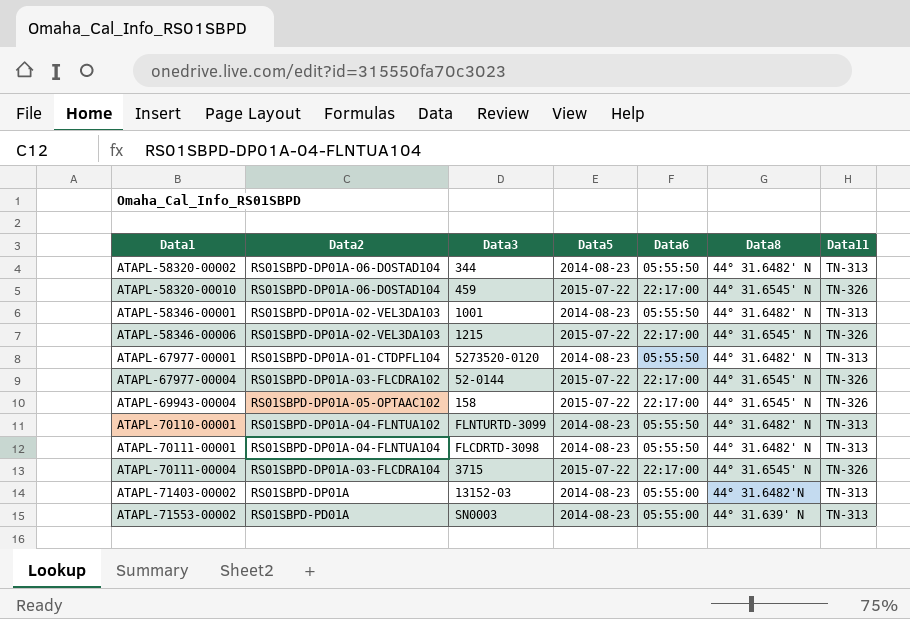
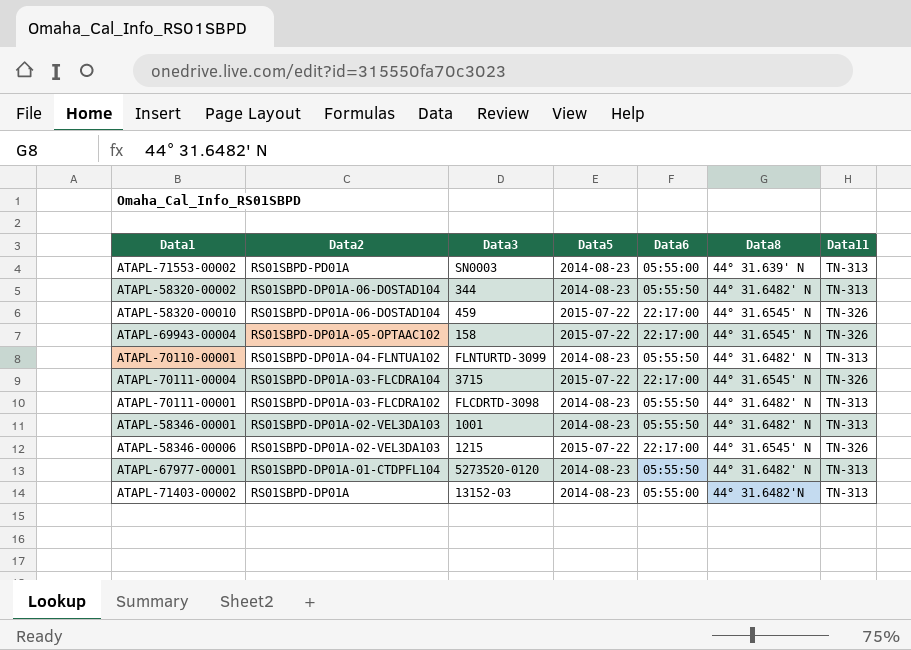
row order: Data1 ascending -> Data2 descending
row ATAPL-67977-00004: RS01SBPD-DP01A-03-FLCDRA102 | 52-0144 | 2015-07-22 | 22:17:00 | 44° 31.6545' N | TN-326 -> none
ATAPL-70111-00001 | Data2: RS01SBPD-DP01A-04-FLNTUA104 -> RS01SBPD-DP01A-03-FLCDRA102

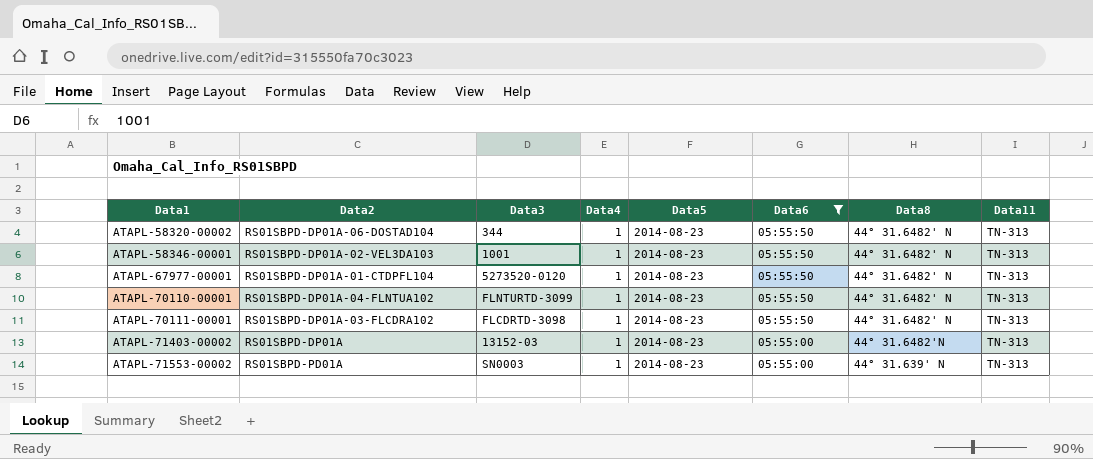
filter: none -> Data6 != 22:17:00
row order: Data2 descending -> Data1 ascending
column Data4 | position: none -> 4

